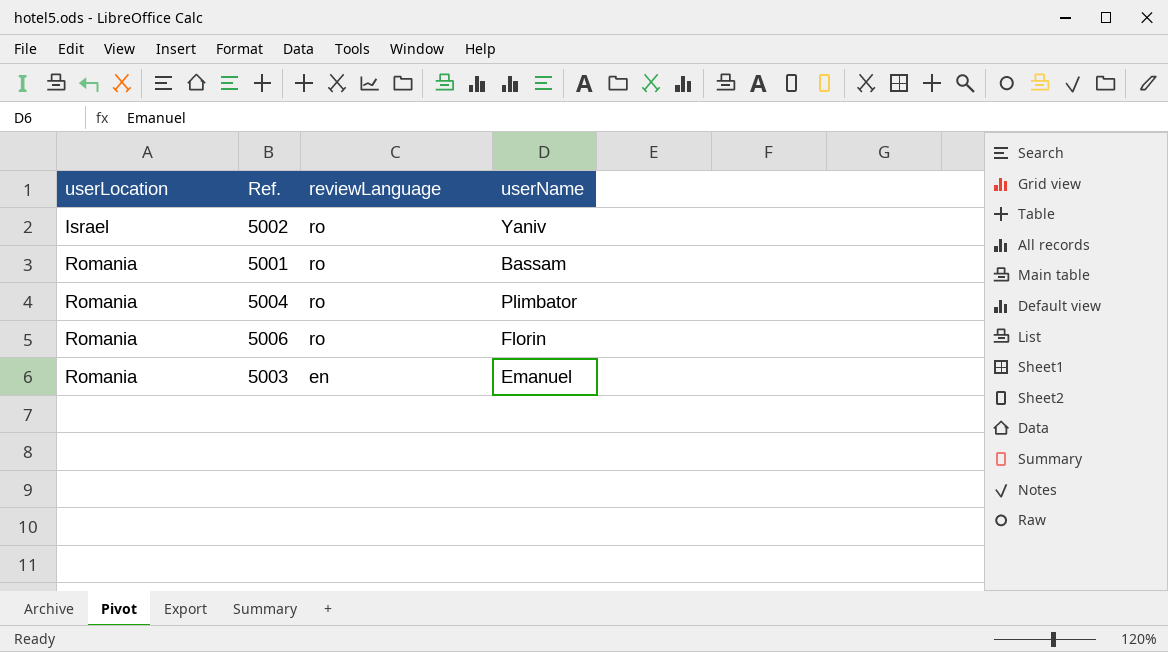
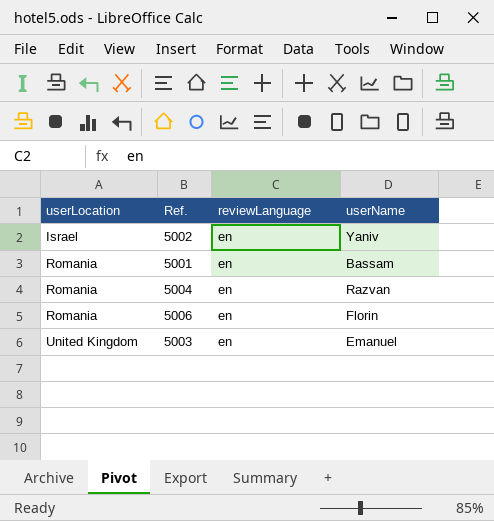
5002 | reviewLanguage: ro -> en
5001 | reviewLanguage: ro -> en
5004 | reviewLanguage: ro -> en
5004 | userName: Plimbator -> Razvan
5006 | reviewLanguage: ro -> en
5003 | userLocation: Romania -> United Kingdom

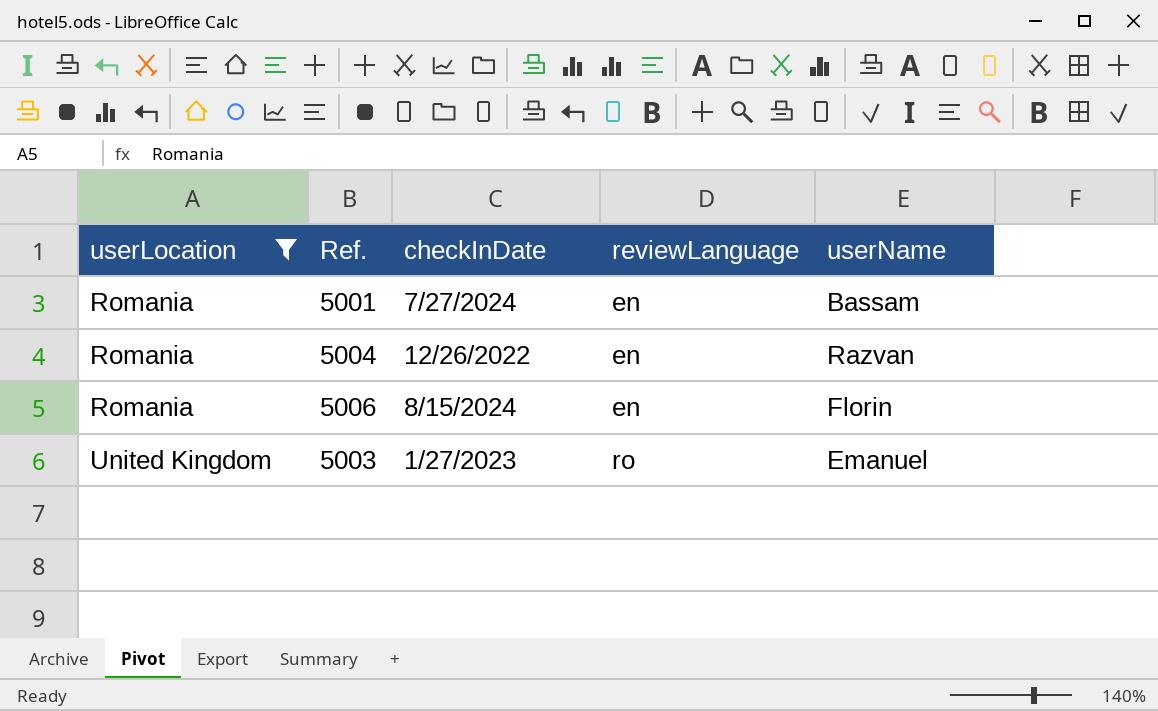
filter: none -> userLocation != Israel
column checkInDate | position: none -> 3
5003 | reviewLanguage: en -> ro

